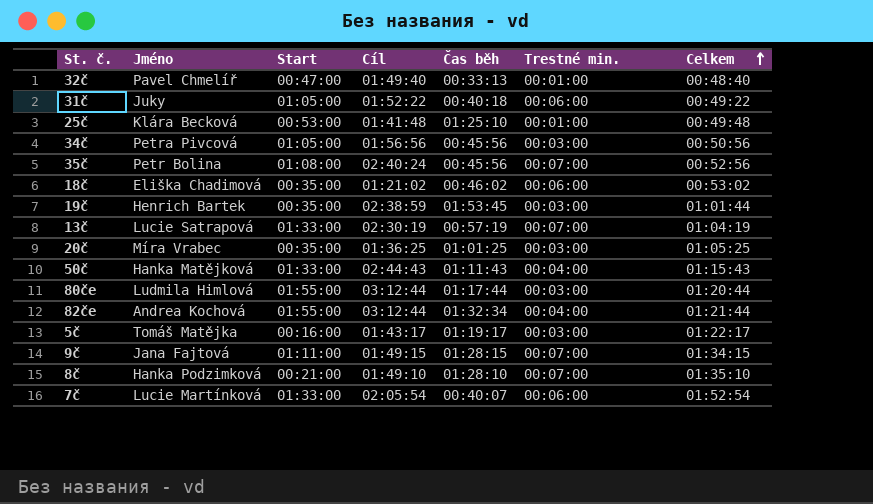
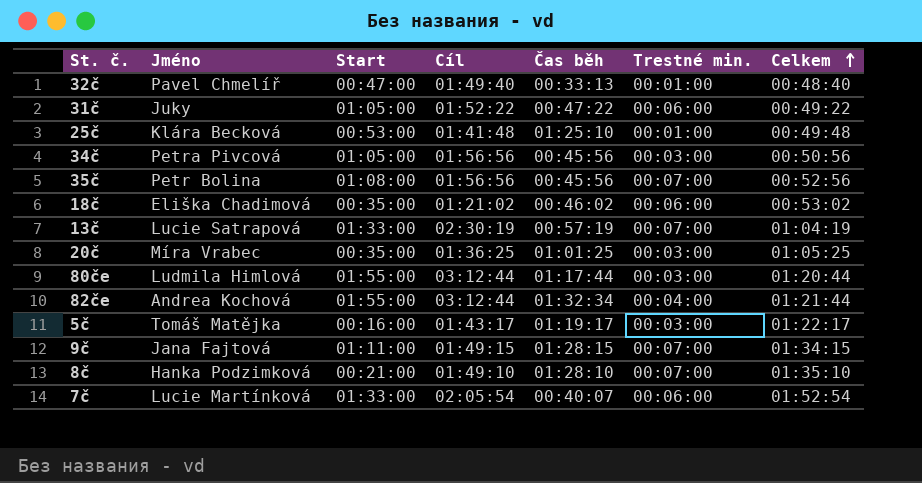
row 19č: Henrich Bartek | 00:35:00 | 02:38:59 | 01:53:45 | 00:03:00 | 01:01:44 -> none
row 50č: Hanka Matějková | 01:33:00 | 02:44:43 | 01:11:43 | 00:04:00 | 01:15:43 -> none
31č | Čas běh: 00:40:18 -> 00:47:22
35č | Cíl: 02:40:24 -> 01:56:56

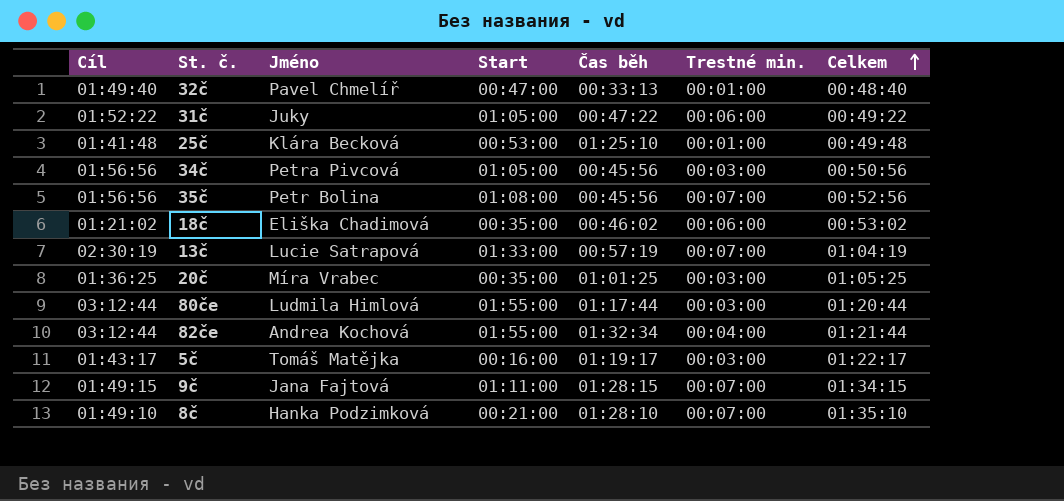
column Cíl | position: 4 -> 1
row 7č: Lucie Martínková | 01:33:00 | 02:05:54 | 00:40:07 | 00:06:00 | 01:52:54 -> none

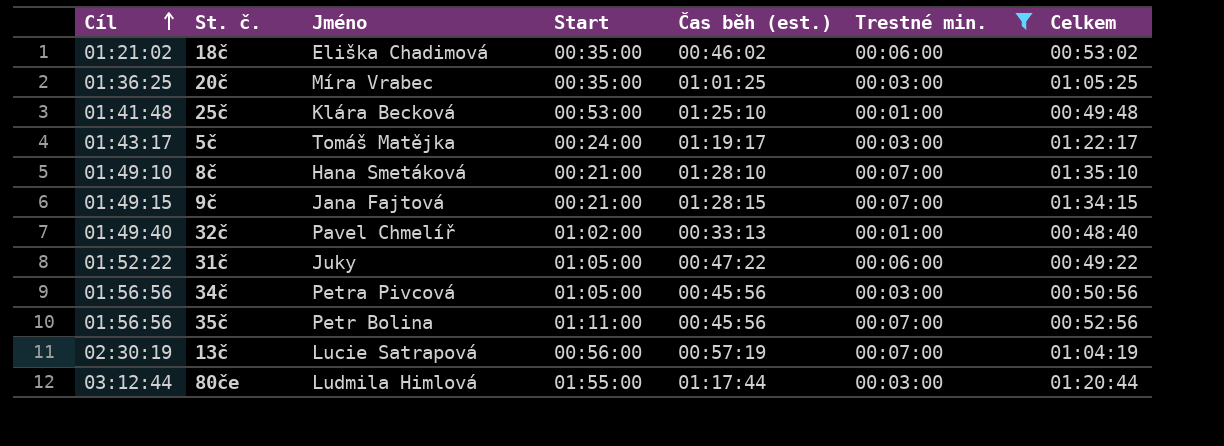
filter: none -> Trestné min. != 00:04:00
row order: Celkem ascending -> Cíl ascending
column name: Čas běh -> Čas běh (est.)
5č | Start: 00:16:00 -> 00:24:00
8č | Jméno: Hanka Podzimková -> Hana Smetáková
9č | Start: 01:11:00 -> 00:21:00
32č | Start: 00:47:00 -> 01:02:00
35č | Start: 01:08:00 -> 01:11:00
13č | Start: 01:33:00 -> 00:56:00

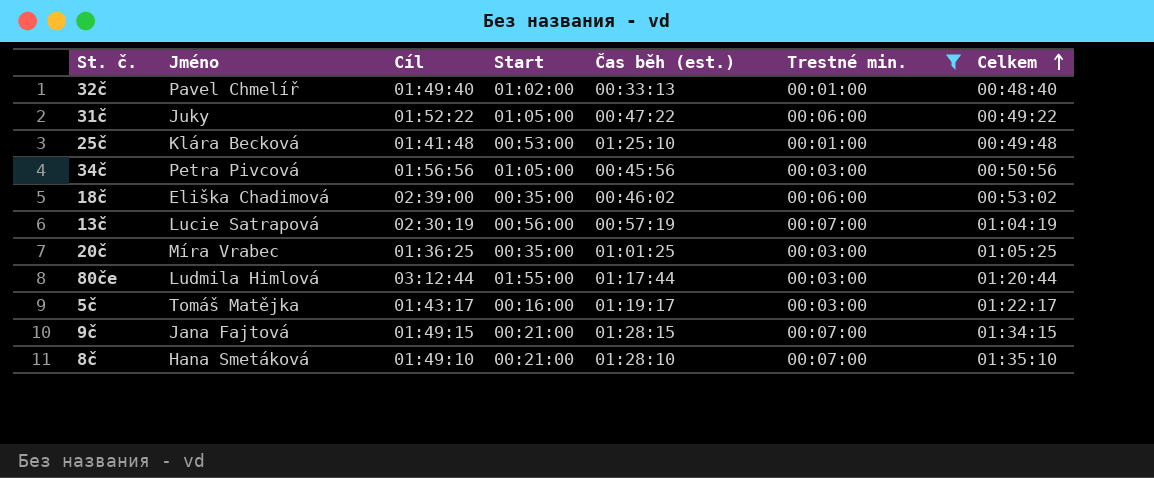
row order: Cíl ascending -> Celkem ascending
column Cíl | position: 1 -> 3
row 35č: 01:56:56 | Petr Bolina | 01:11:00 | 00:45:56 | 00:07:00 | 00:52:56 -> none
18č | Cíl: 01:21:02 -> 02:39:00
5č | Start: 00:24:00 -> 00:16:00

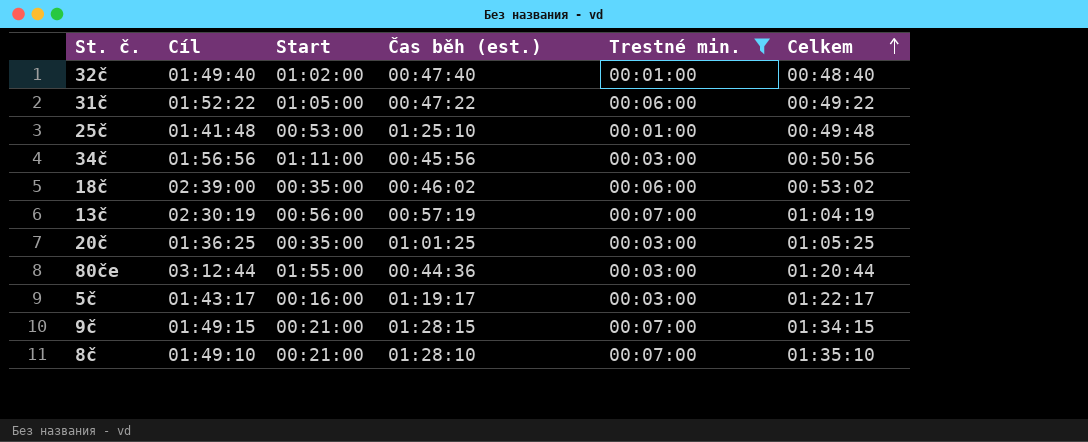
column Jméno | position: 2 -> none
32č | Čas běh (est.): 00:33:13 -> 00:47:40
34č | Start: 01:05:00 -> 01:11:00
80če | Čas běh (est.): 01:17:44 -> 00:44:36

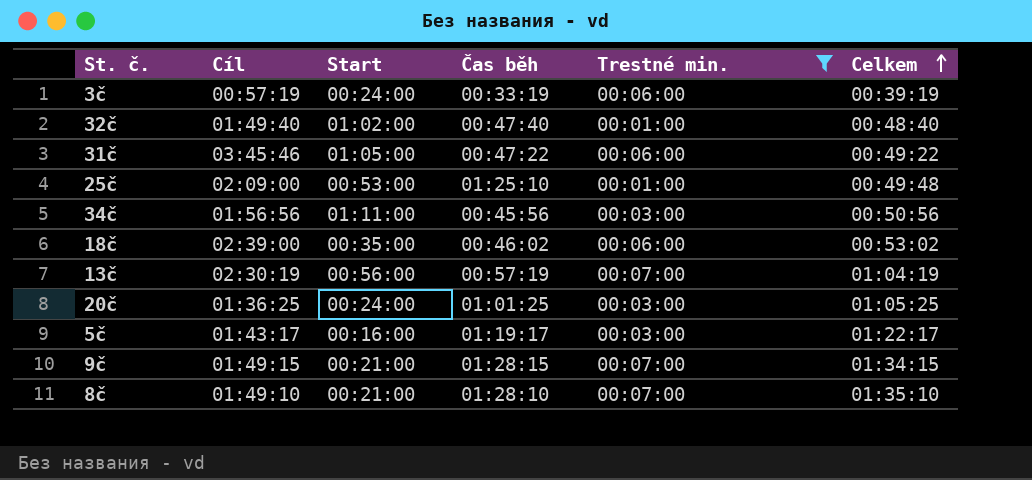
column name: Čas běh (est.) -> Čas běh
row 80če: 03:12:44 | 01:55:00 | 00:44:36 | 00:03:00 | 01:20:44 -> none
row 3č: none -> 00:57:19 | 00:24:00 | 00:33:19 | 00:06:00 | 00:39:19
31č | Cíl: 01:52:22 -> 03:45:46
25č | Cíl: 01:41:48 -> 02:09:00
20č | Start: 00:35:00 -> 00:24:00

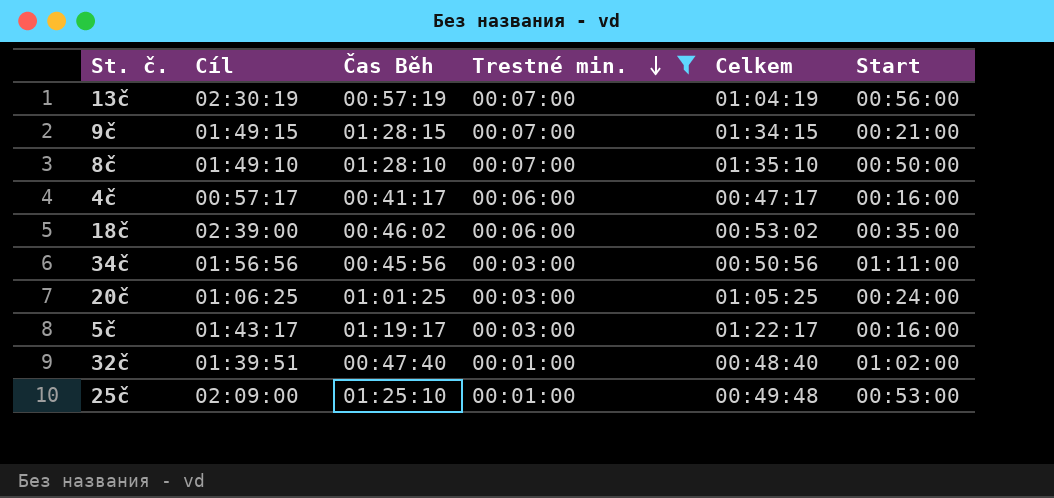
row order: Celkem ascending -> Trestné min. descending
column name: Čas běh -> Čas Běh
column Start | position: 3 -> 6
row 3č: 00:57:19 | 00:24:00 | 00:33:19 | 00:06:00 | 00:39:19 -> none
row 31č: 03:45:46 | 01:05:00 | 00:47:22 | 00:06:00 | 00:49:22 -> none
8č | Start: 00:21:00 -> 00:50:00
row 4č: none -> 00:57:17 | 00:41:17 | 00:06:00 | 00:47:17 | 00:16:00
20č | Cíl: 01:36:25 -> 01:06:25
32č | Cíl: 01:49:40 -> 01:39:51

